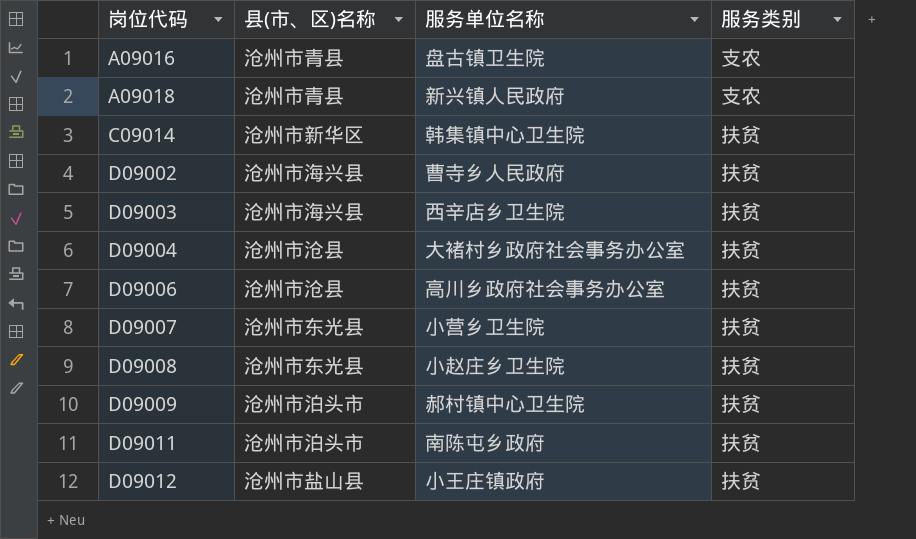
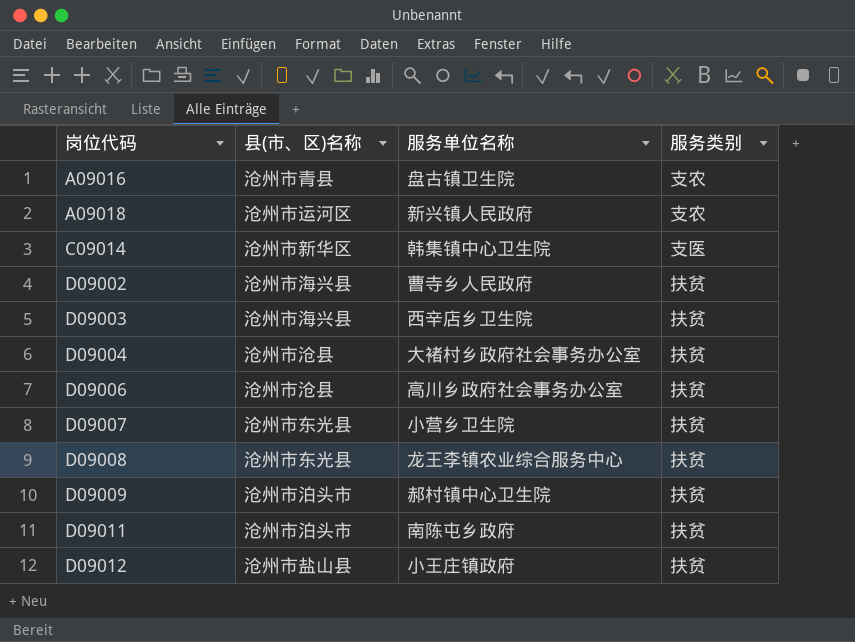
A09018 | 县(市、区)名称: 沧州市青县 -> 沧州市运河区
C09014 | 服务类别: 扶贫 -> 支医
D09008 | 服务单位名称: 小赵庄乡卫生院 -> 龙王李镇农业综合服务中心

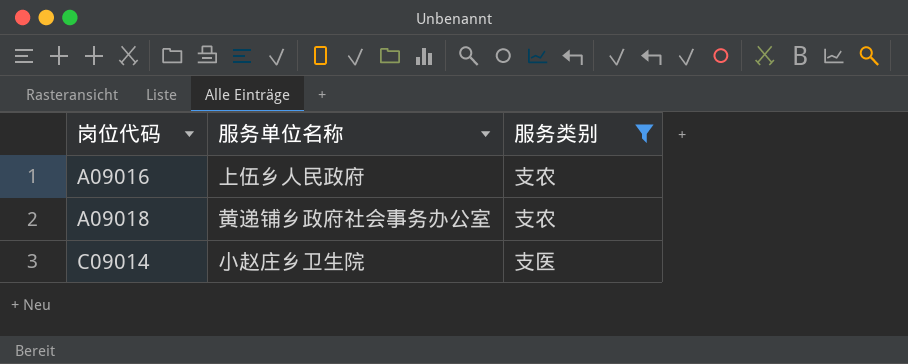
filter: none -> 服务类别 != 扶贫
column 县(市、区)名称 | position: 2 -> none
A09016 | 服务单位名称: 盘古镇卫生院 -> 上伍乡人民政府
A09018 | 服务单位名称: 新兴镇人民政府 -> 黄递铺乡政府社会事务办公室
C09014 | 服务单位名称: 韩集镇中心卫生院 -> 小赵庄乡卫生院

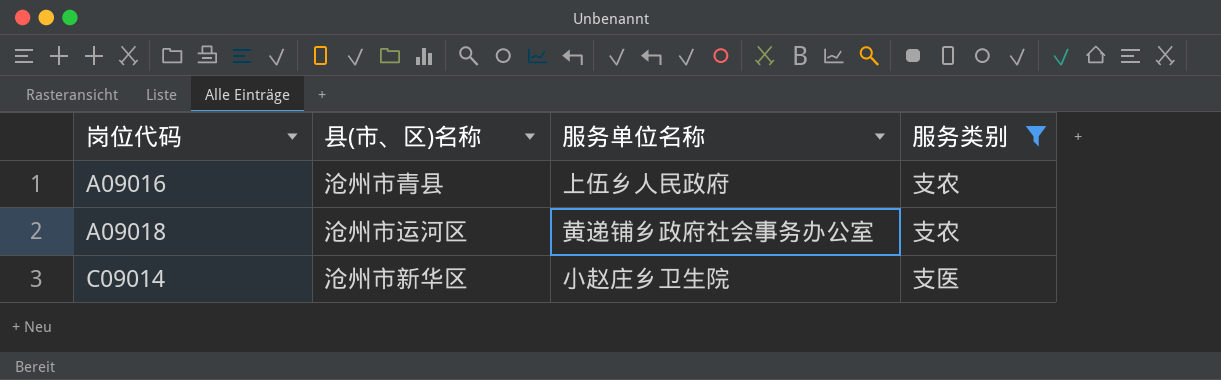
column 县(市、区)名称 | position: none -> 2

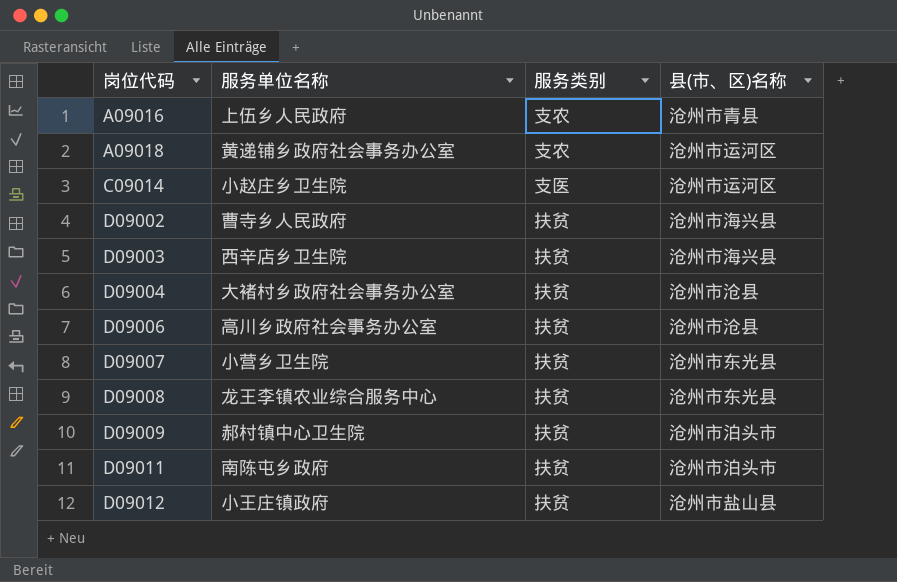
filter: 服务类别 != 扶贫 -> none
column 县(市、区)名称 | position: 2 -> 4
C09014 | 县(市、区)名称: 沧州市新华区 -> 沧州市运河区

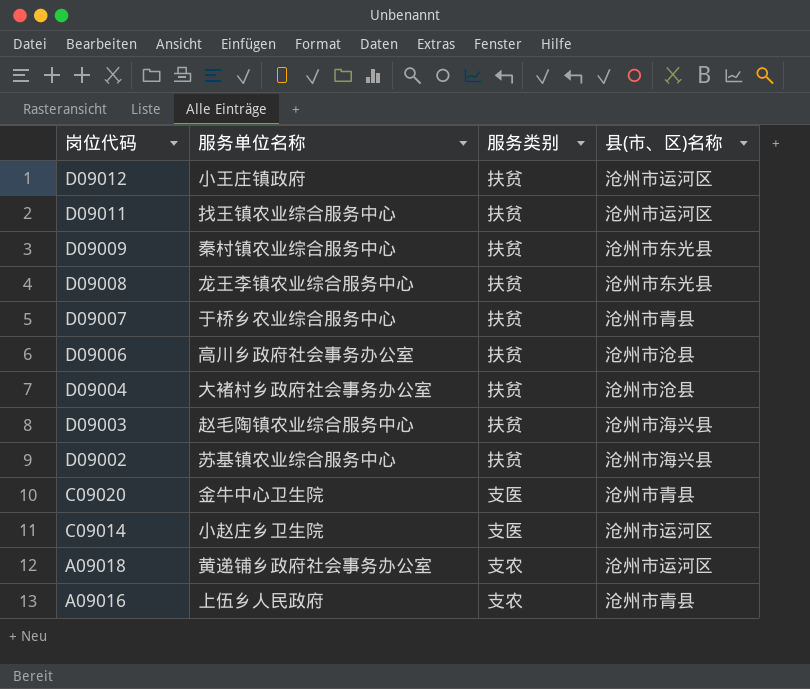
row order: 岗位代码 ascending -> 岗位代码 descending
D09012 | 县(市、区)名称: 沧州市盐山县 -> 沧州市运河区
D09011 | 服务单位名称: 南陈屯乡政府 -> 找王镇农业综合服务中心
D09011 | 县(市、区)名称: 沧州市泊头市 -> 沧州市运河区
D09009 | 服务单位名称: 郝村镇中心卫生院 -> 秦村镇农业综合服务中心
D09009 | 县(市、区)名称: 沧州市泊头市 -> 沧州市东光县
D09007 | 服务单位名称: 小营乡卫生院 -> 于桥乡农业综合服务中心
D09007 | 县(市、区)名称: 沧州市东光县 -> 沧州市青县
D09003 | 服务单位名称: 西辛店乡卫生院 -> 赵毛陶镇农业综合服务中心
D09002 | 服务单位名称: 曹寺乡人民政府 -> 苏基镇农业综合服务中心
row C09020: none -> 金牛中心卫生院 | 支医 | 沧州市青县

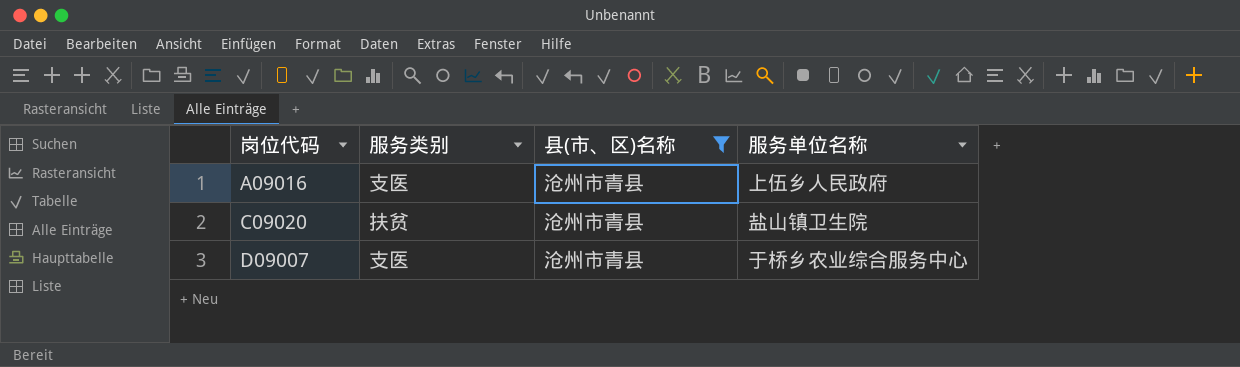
filter: none -> 县(市、区)名称 = 沧州市青县
row order: 岗位代码 descending -> 岗位代码 ascending
column 服务单位名称 | position: 2 -> 4
A09016 | 服务类别: 支农 -> 支医
C09020 | 服务类别: 支医 -> 扶贫
C09020 | 服务单位名称: 金牛中心卫生院 -> 盐山镇卫生院
D09007 | 服务类别: 扶贫 -> 支医

